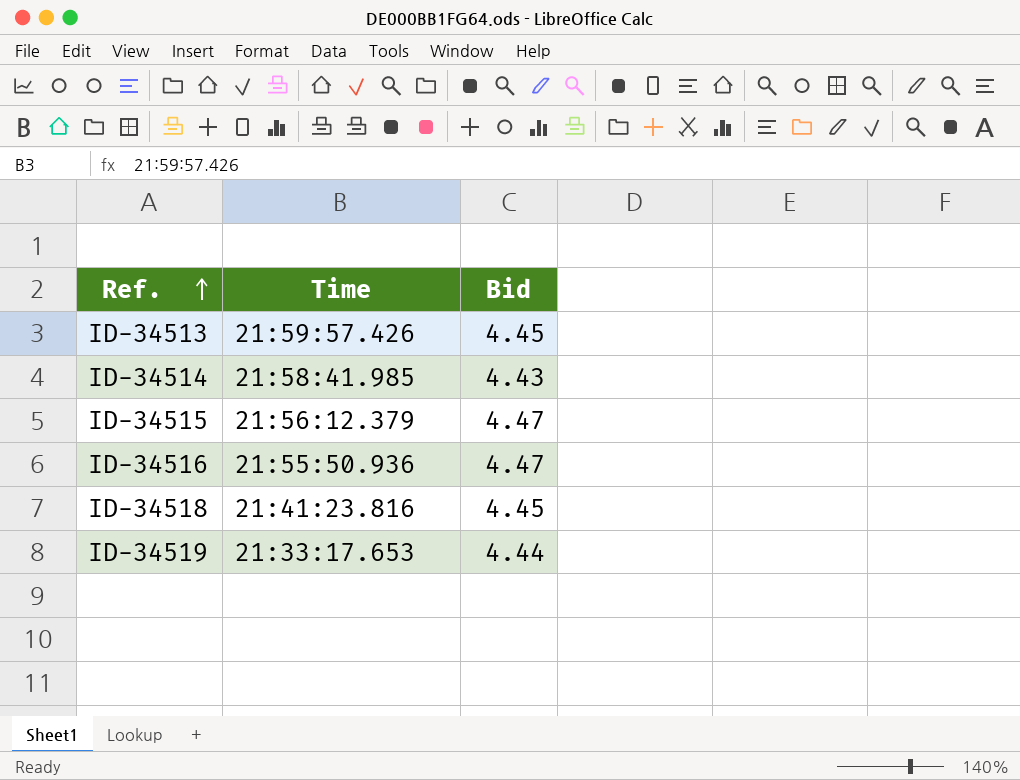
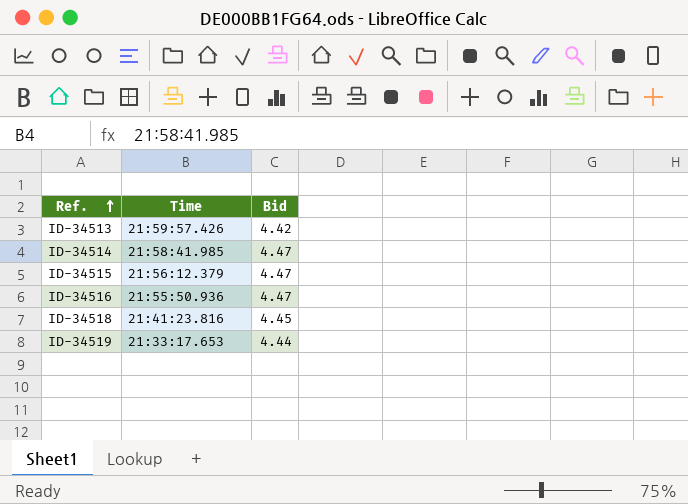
ID-34513 | Bid: 4.45 -> 4.42
ID-34514 | Bid: 4.43 -> 4.47

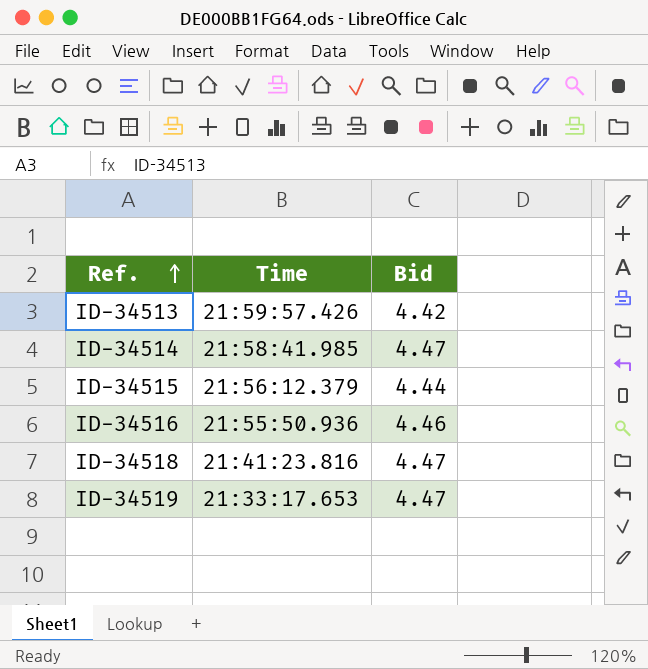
ID-34515 | Bid: 4.47 -> 4.44
ID-34516 | Bid: 4.47 -> 4.46
ID-34518 | Bid: 4.45 -> 4.47
ID-34519 | Bid: 4.44 -> 4.47

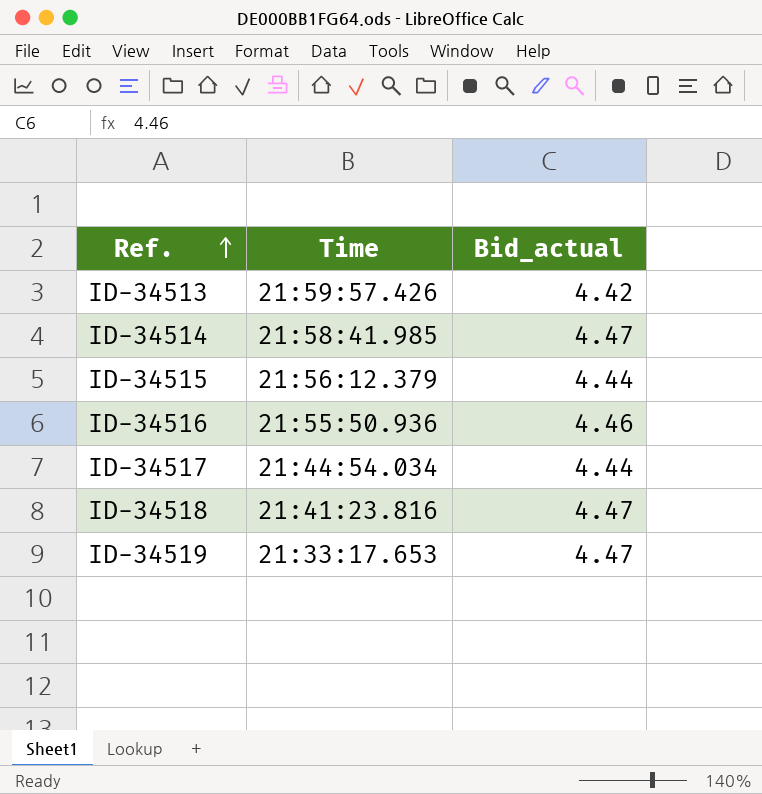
column name: Bid -> Bid_actual
row ID-34517: none -> 21:44:54.034 | 4.44

